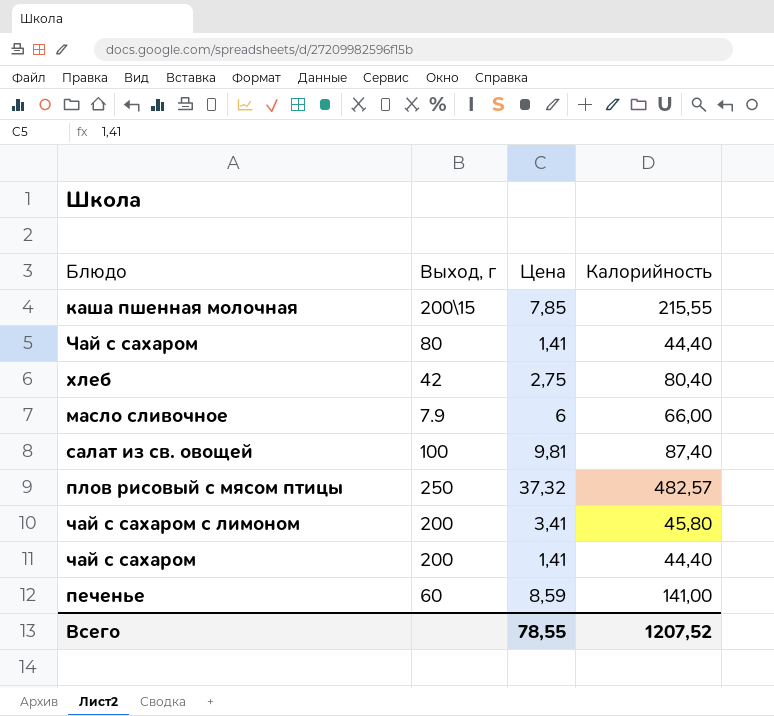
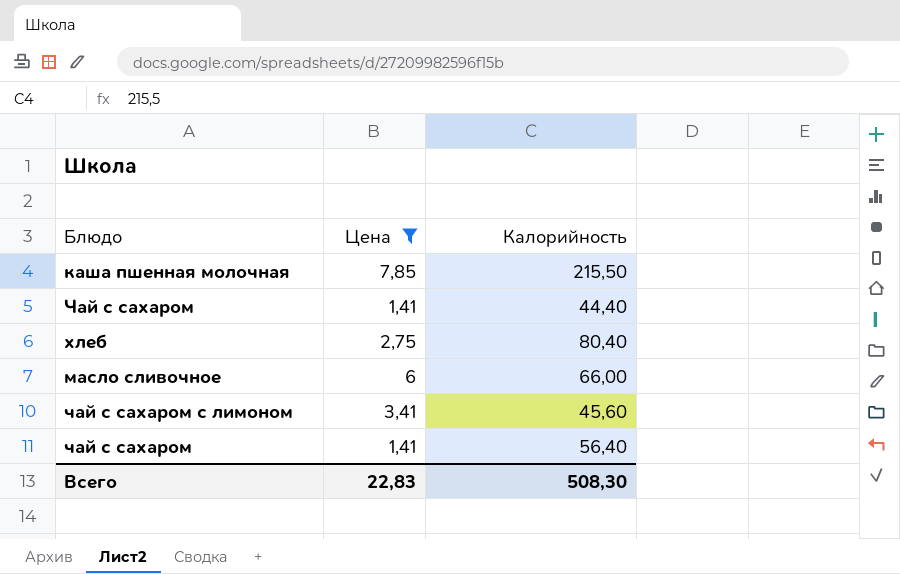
filter: none -> Цена <= 7,85
column Выход, г | position: 2 -> none
каша пшенная молочная | Калорийность: 215,55 -> 215,50
чай с сахаром с лимоном | Калорийность: 45,80 -> 45,60
чай с сахаром | Калорийность: 44,40 -> 56,40
Всего | Цена: 78,55 -> 22,83
Всего | Калорийность: 1207,52 -> 508,30

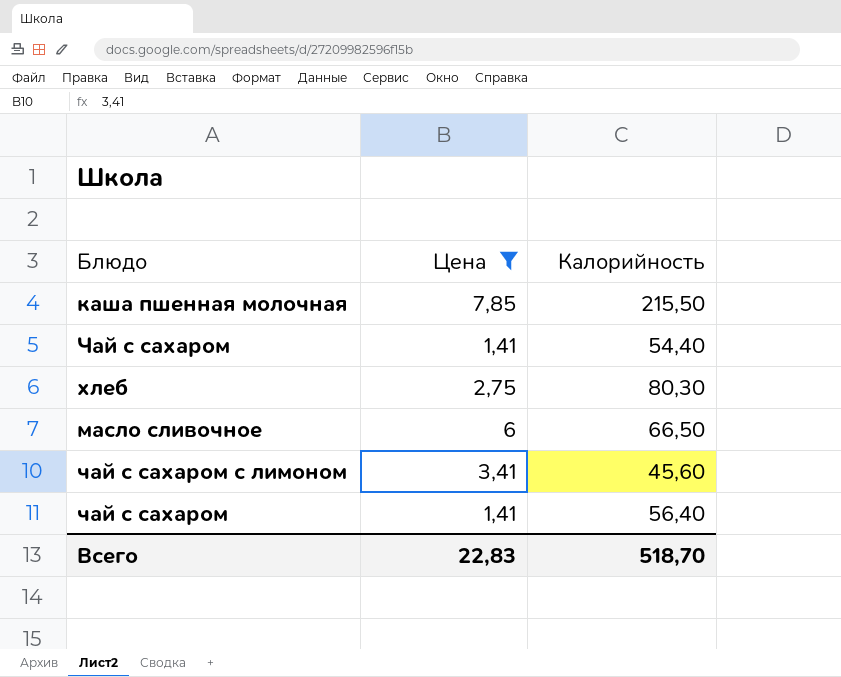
Чай с сахаром | Калорийность: 44,40 -> 54,40
хлеб | Калорийность: 80,40 -> 80,30
масло сливочное | Калорийность: 66,00 -> 66,50
Всего | Калорийность: 508,30 -> 518,70

